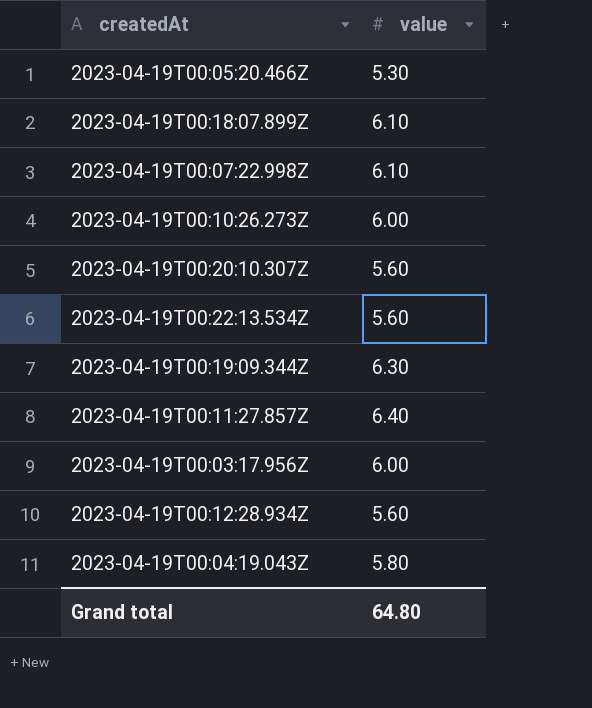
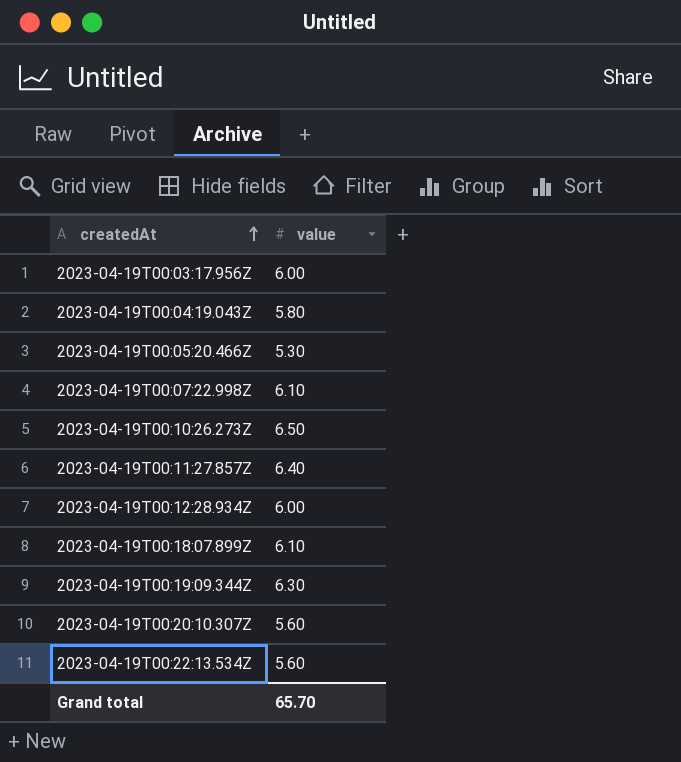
row order: none -> createdAt ascending
2023-04-19T00:10:26.273Z | value: 6.00 -> 6.50
2023-04-19T00:12:28.934Z | value: 5.60 -> 6.00
Grand total | value: 64.80 -> 65.70

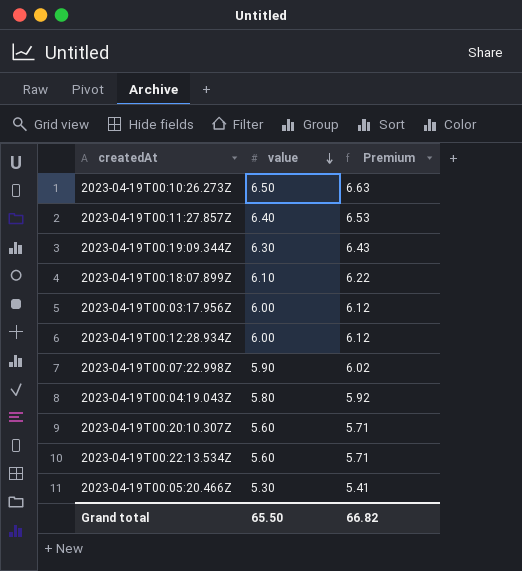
row order: createdAt ascending -> value descending
column Premium | formula: none -> [value] * 1.02
2023-04-19T00:07:22.998Z | value: 6.10 -> 5.90
Grand total | value: 65.70 -> 65.50

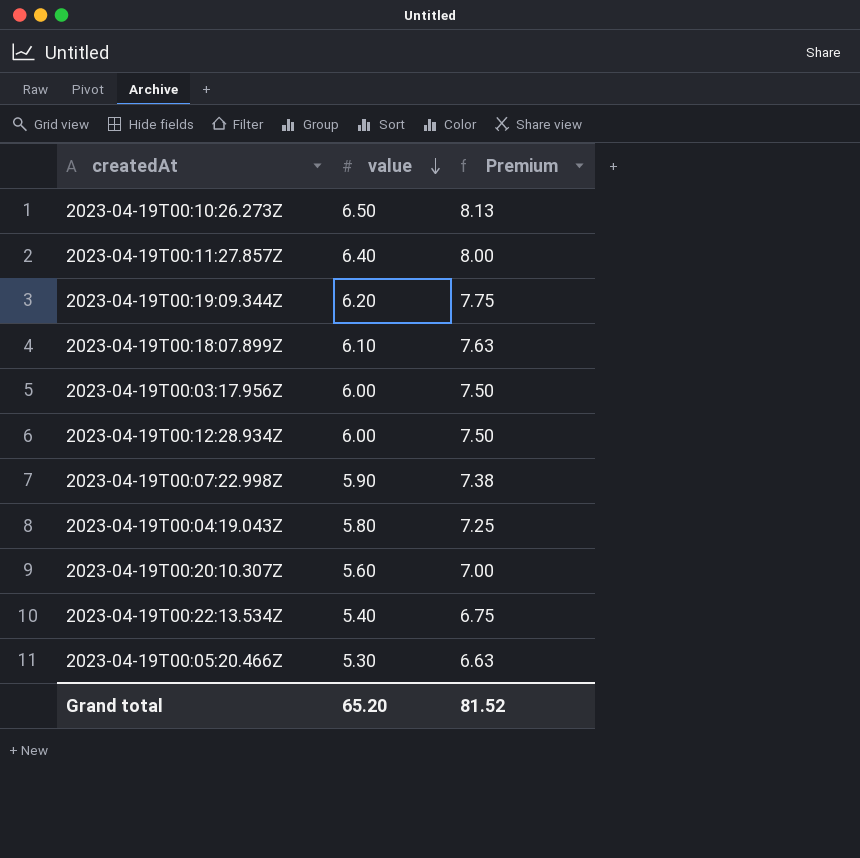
column Premium | formula: [value] * 1.02 -> [value] * 1.25
2023-04-19T00:19:09.344Z | value: 6.30 -> 6.20
2023-04-19T00:22:13.534Z | value: 5.60 -> 5.40
Grand total | value: 65.50 -> 65.20
Grand total | Premium: 66.82 -> 81.52

